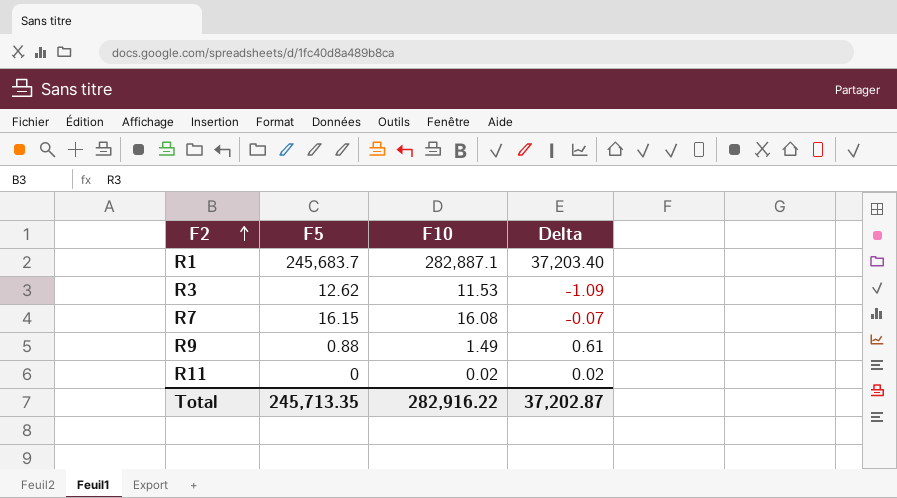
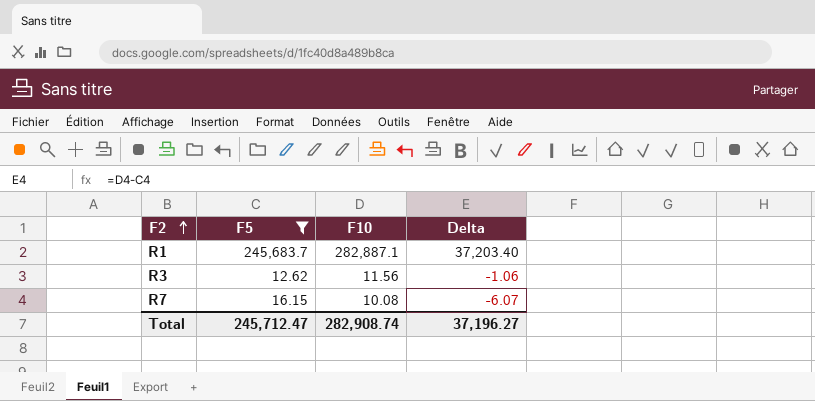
filter: none -> F5 >= 12.62
R3 | F10: 11.53 -> 11.56
R3 | Delta: -1.09 -> -1.06
R7 | F10: 16.08 -> 10.08
R7 | Delta: -0.07 -> -6.07
Total | F5: 245,713.35 -> 245,712.47
Total | F10: 282,916.22 -> 282,908.74
Total | Delta: 37,202.87 -> 37,196.27

